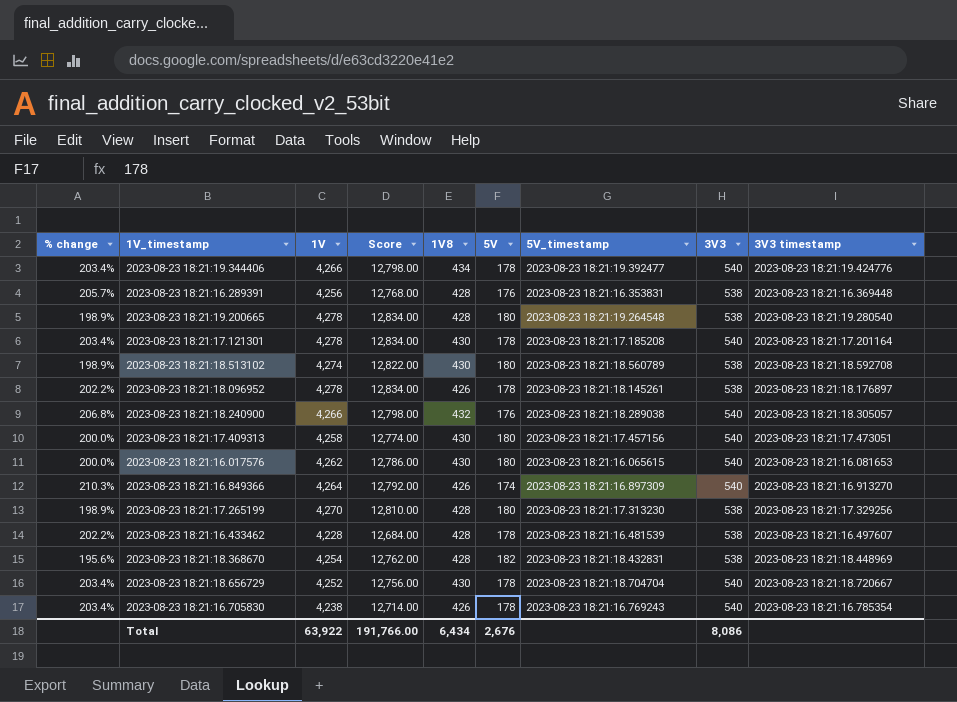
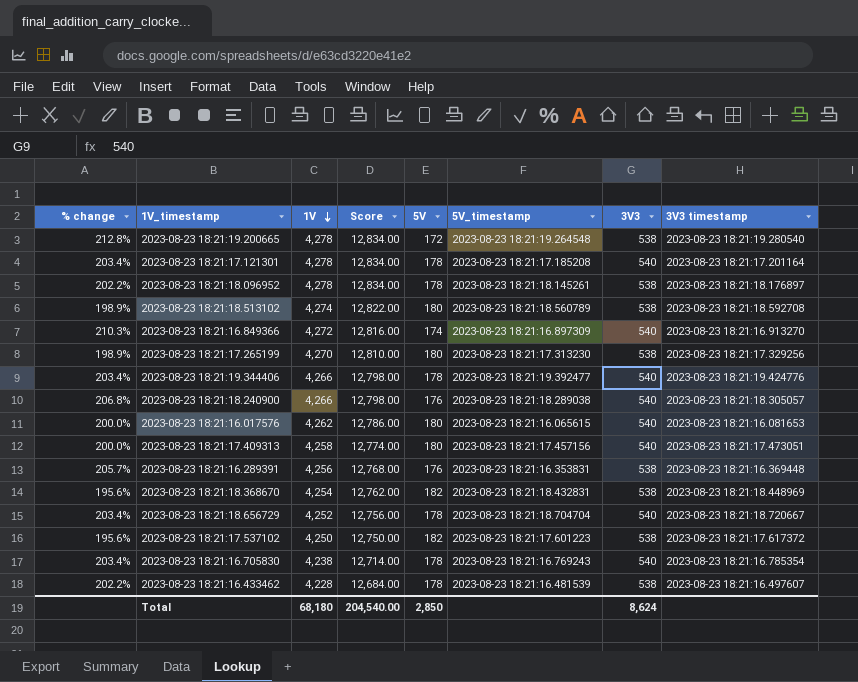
row order: none -> 1V descending
column 1V8 | position: 5 -> none
2023-08-23 18:21:19.200665 | % change: 198.9% -> 212.8%
2023-08-23 18:21:19.200665 | 5V: 180 -> 172
2023-08-23 18:21:16.849366 | 1V: 4,264 -> 4,272
2023-08-23 18:21:16.849366 | Score: 12,792.00 -> 12,816.00
row 2023-08-23 18:21:17.537102: none -> 195.6% | 4,250 | 12,750.00 | 182 | 2023-08-23 18:21:17.601223 | 538 | 2023-08-23 18:21:17.617372
Total | 1V: 63,922 -> 68,180
Total | Score: 191,766.00 -> 204,540.00
Total | 5V: 2,676 -> 2,850
Total | 3V3: 8,086 -> 8,624

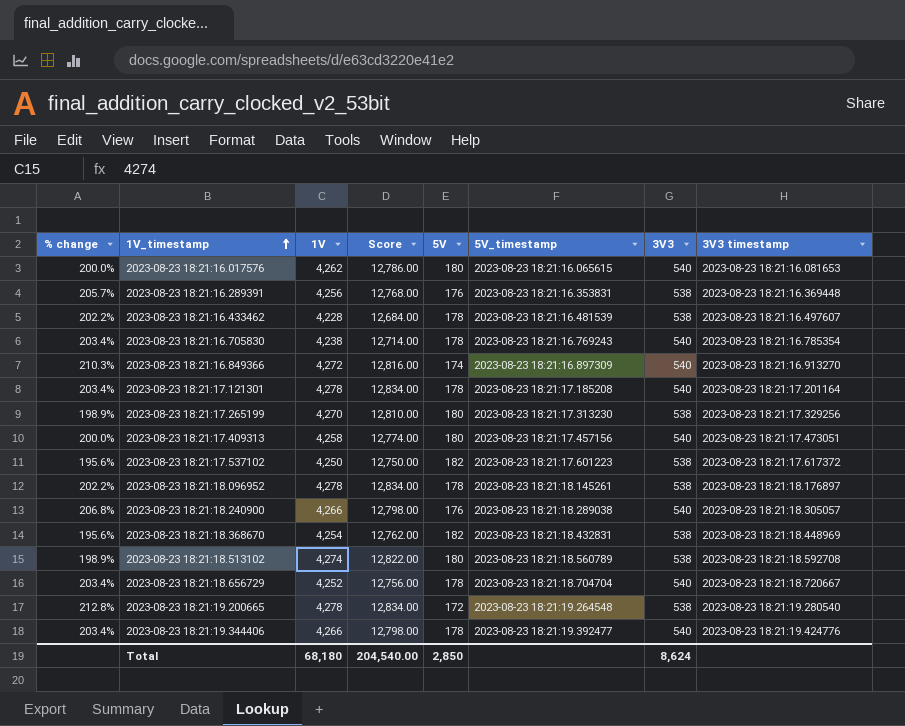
row order: 1V descending -> 1V_timestamp ascending

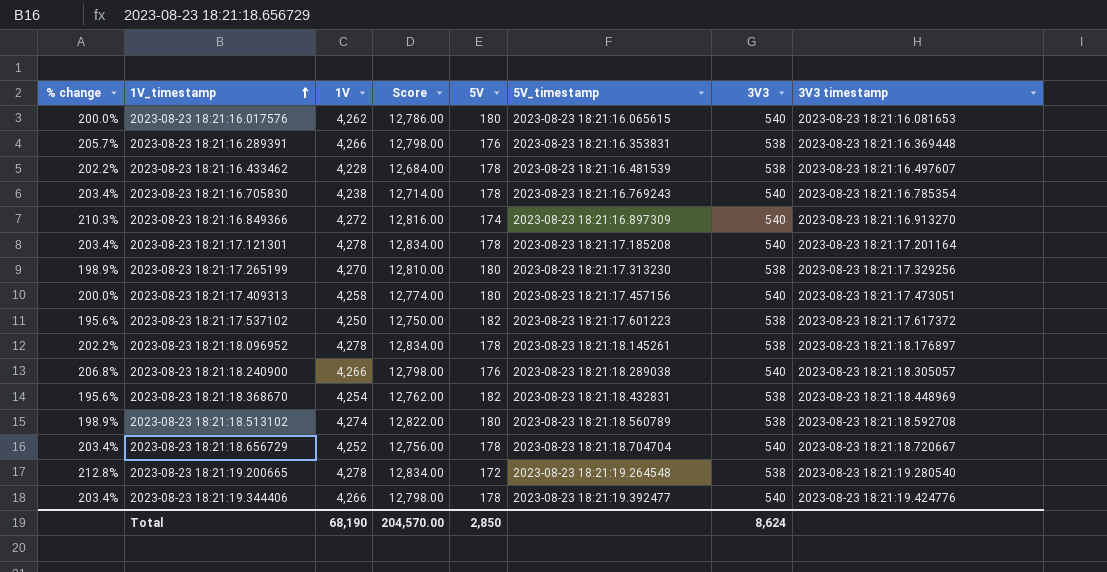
2023-08-23 18:21:16.289391 | 1V: 4,256 -> 4,266
2023-08-23 18:21:16.289391 | Score: 12,768.00 -> 12,798.00
Total | 1V: 68,180 -> 68,190
Total | Score: 204,540.00 -> 204,570.00

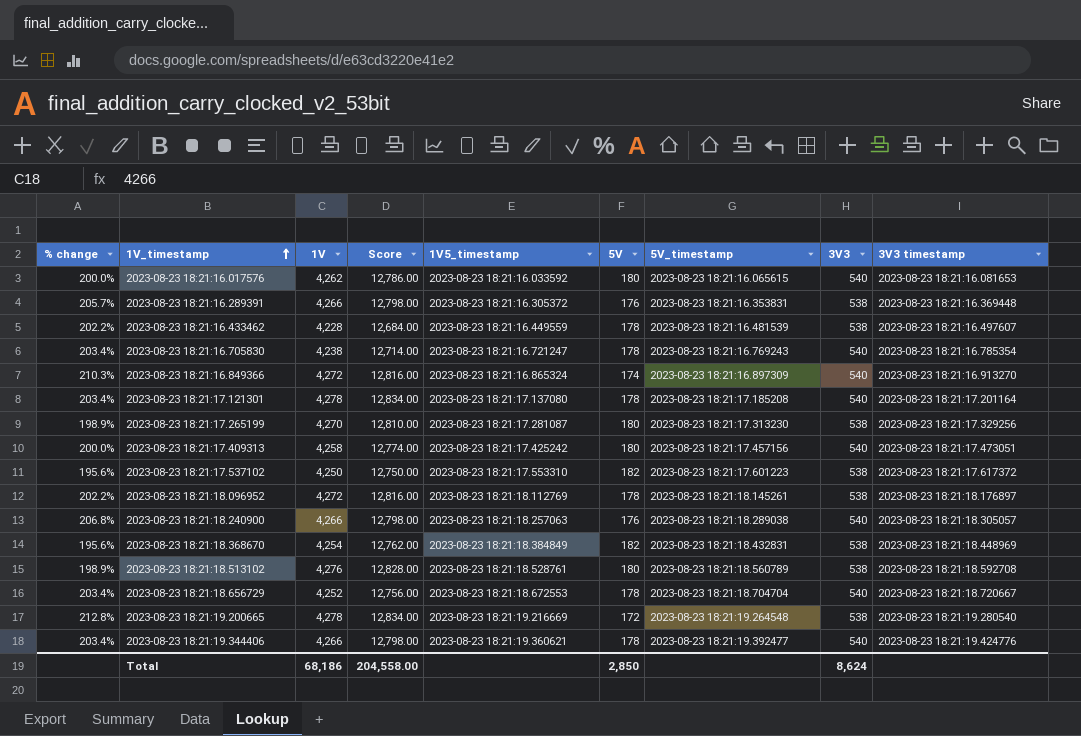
column 1V5_timestamp | position: none -> 5
2023-08-23 18:21:18.096952 | 1V: 4,278 -> 4,272
2023-08-23 18:21:18.096952 | Score: 12,834.00 -> 12,816.00
2023-08-23 18:21:18.513102 | 1V: 4,274 -> 4,276
2023-08-23 18:21:18.513102 | Score: 12,822.00 -> 12,828.00
Total | 1V: 68,190 -> 68,186
Total | Score: 204,570.00 -> 204,558.00

